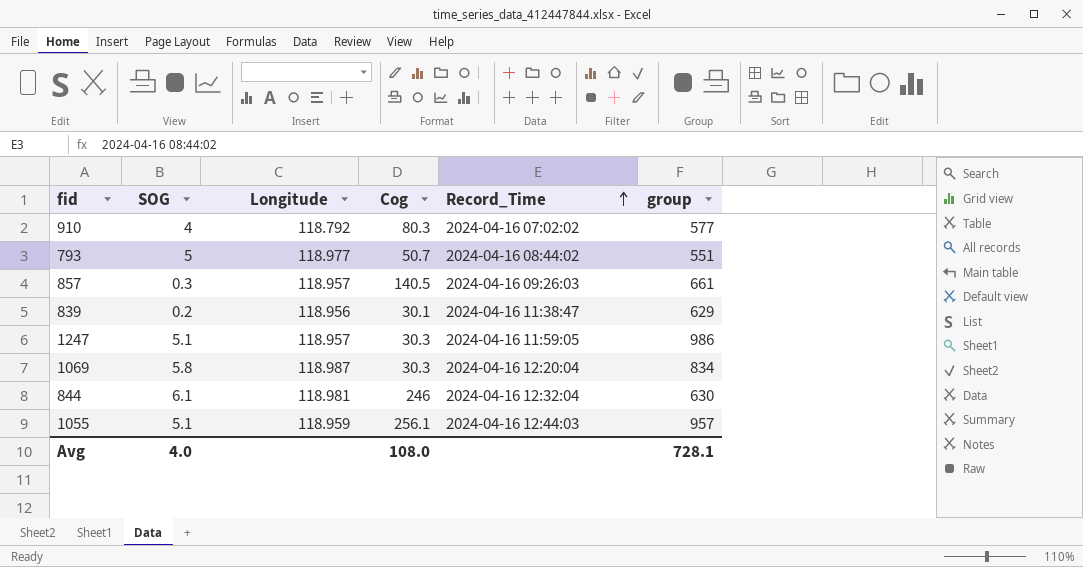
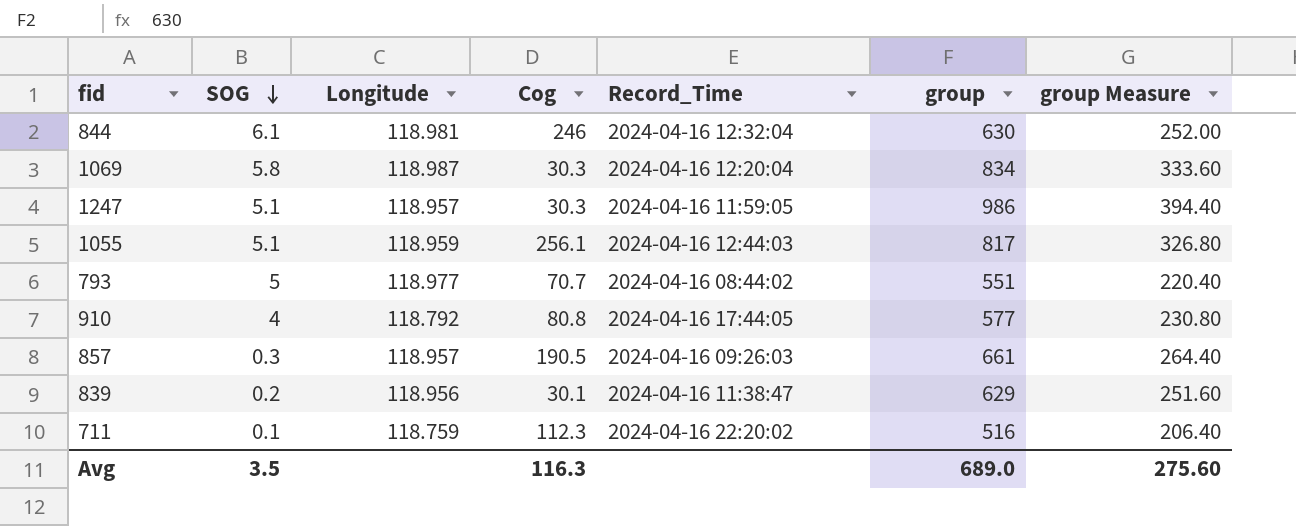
row order: Record_Time ascending -> SOG descending
column group Measure | formula: none -> [group] * 0.4
1055 | group: 957 -> 817
793 | Cog: 50.7 -> 70.7
910 | Cog: 80.3 -> 80.8
910 | Record_Time: 2024-04-16 07:02:02 -> 2024-04-16 17:44:05
857 | Cog: 140.5 -> 190.5
row 711: none -> 0.1 | 118.759 | 112.3 | 2024-04-16 22:20:02 | 516 | 206.40
Avg | SOG: 4.0 -> 3.5
Avg | Cog: 108.0 -> 116.3
Avg | group: 728.1 -> 689.0

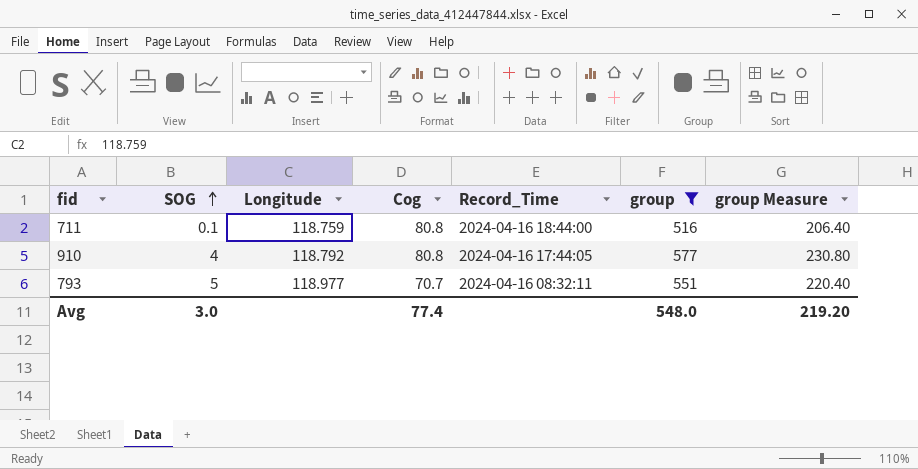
filter: none -> group <= 577
row order: SOG descending -> SOG ascending
711 | Cog: 112.3 -> 80.8
711 | Record_Time: 2024-04-16 22:20:02 -> 2024-04-16 18:44:00
793 | Record_Time: 2024-04-16 08:44:02 -> 2024-04-16 08:32:11
Avg | SOG: 3.5 -> 3.0
Avg | Cog: 116.3 -> 77.4
Avg | group: 689.0 -> 548.0
Avg | group Measure: 275.60 -> 219.20

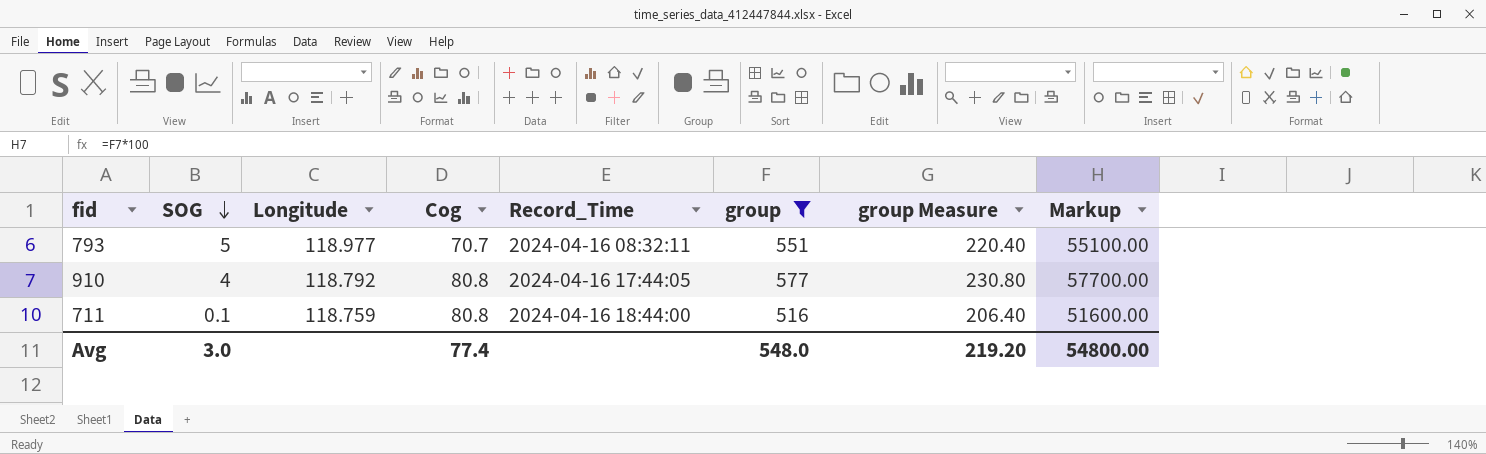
row order: SOG ascending -> SOG descending
column Markup | formula: none -> [group] * 100

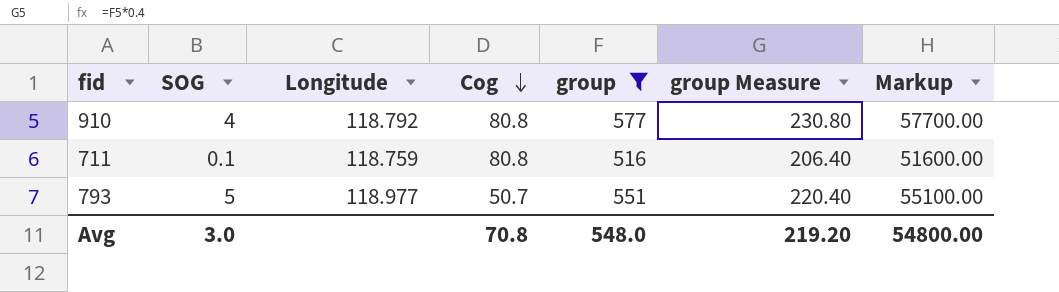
row order: SOG descending -> Cog descending
column Record_Time | position: 5 -> none
793 | Cog: 70.7 -> 50.7
Avg | Cog: 77.4 -> 70.8

